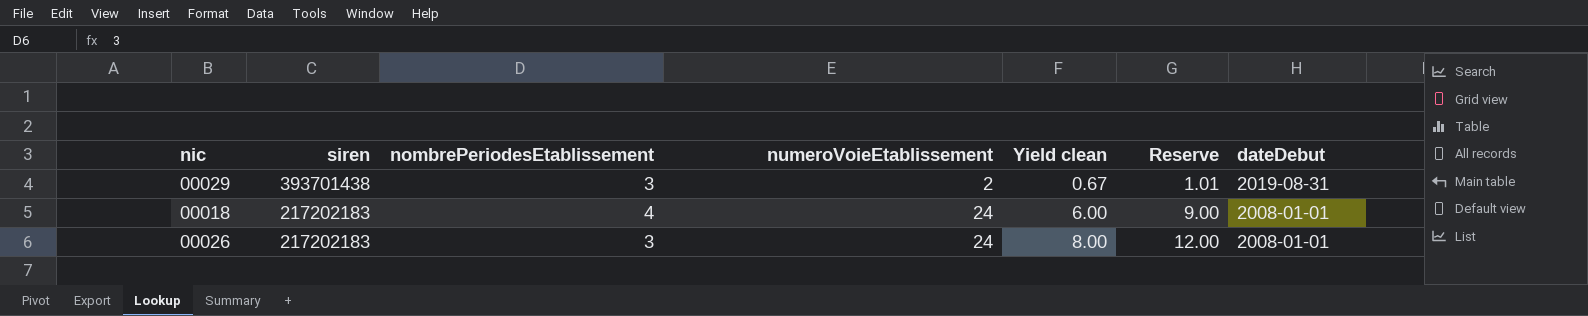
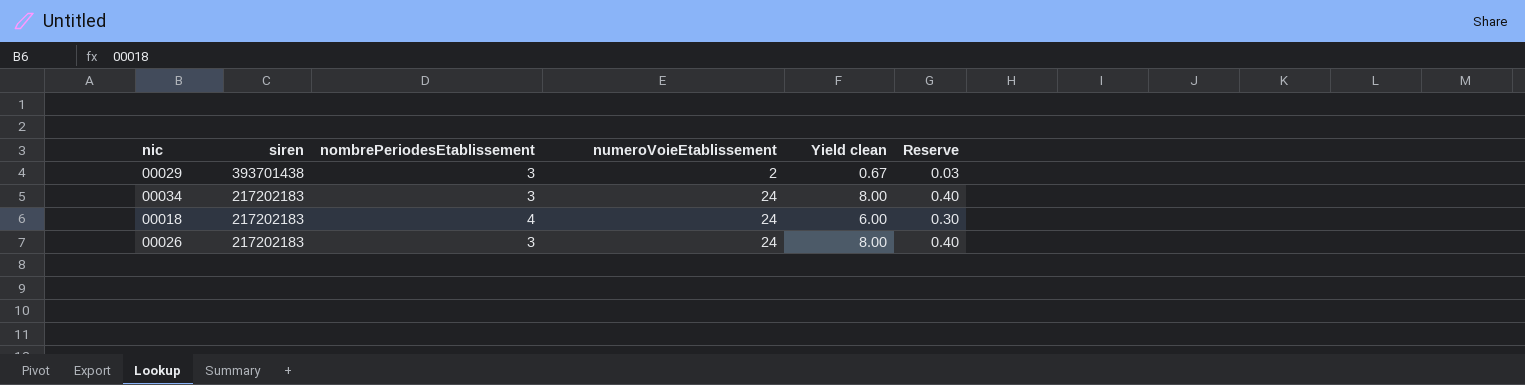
column dateDebut | position: 7 -> none
column Reserve | formula: [Yield clean] * 1.5 -> [Yield clean] * 0.05
row 00034: none -> 217202183 | 3 | 24 | 8.00 | 0.40

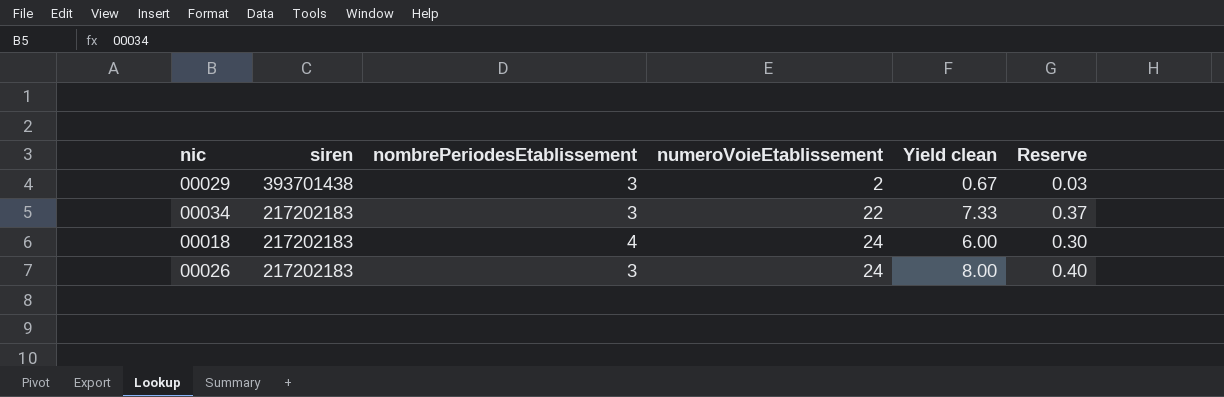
00034 | numeroVoieEtablissement: 24 -> 22
00034 | Yield clean: 8.00 -> 7.33
00034 | Reserve: 0.40 -> 0.37

